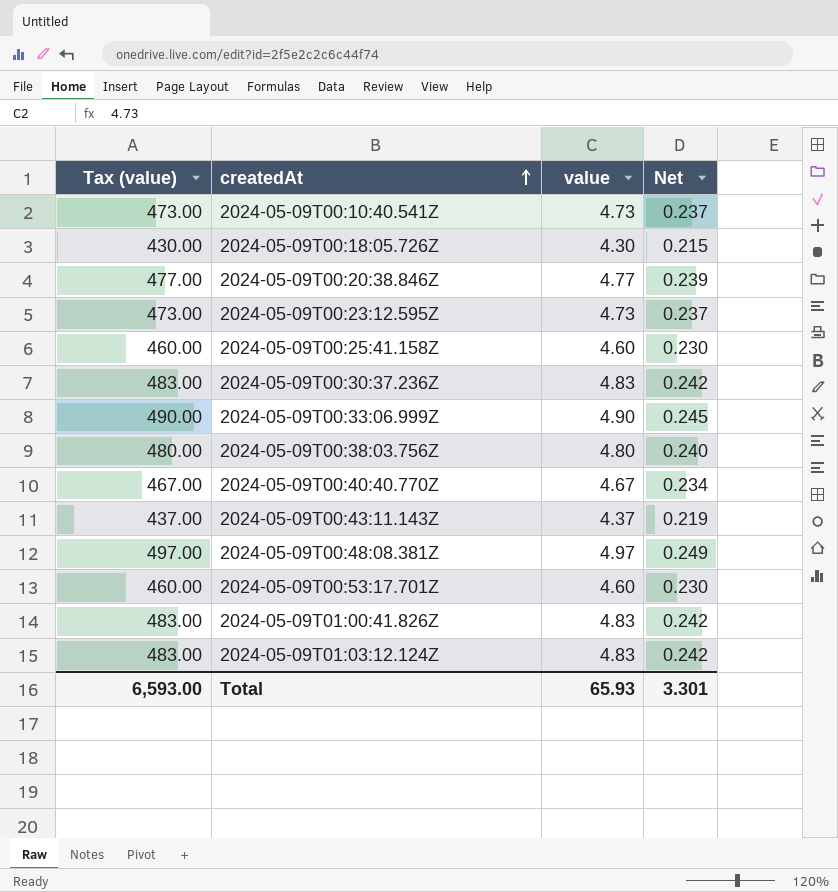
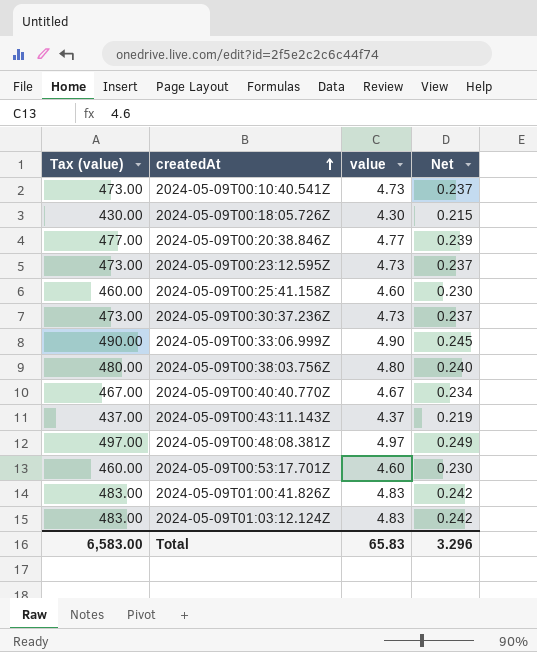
2024-05-09T00:30:37.236Z | Tax (value): 483.00 -> 473.00
2024-05-09T00:30:37.236Z | value: 4.83 -> 4.73
2024-05-09T00:30:37.236Z | Net: 0.242 -> 0.237
Total | Tax (value): 6,593.00 -> 6,583.00
Total | value: 65.93 -> 65.83
Total | Net: 3.301 -> 3.296

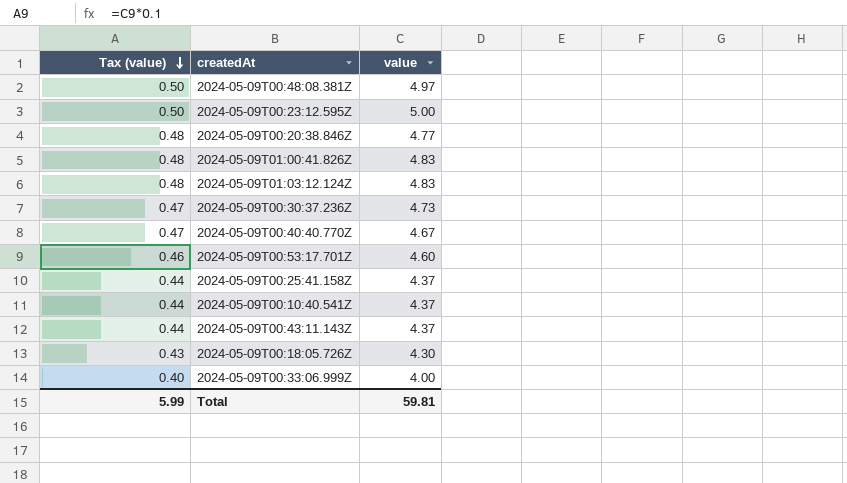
row order: createdAt ascending -> Tax (value) descending
column Net | formula: [value] * 0.05 -> none
column Tax (value) | formula: [value] * 100 -> [value] * 0.1
row 2024-05-09T00:38:03.756Z: 480.00 | 4.80 | 0.240 -> none
2024-05-09T00:23:12.595Z | value: 4.73 -> 5.00
2024-05-09T00:25:41.158Z | value: 4.60 -> 4.37
2024-05-09T00:10:40.541Z | value: 4.73 -> 4.37
2024-05-09T00:33:06.999Z | value: 4.90 -> 4.00
Total | Tax (value): 6,583.00 -> 5.99
Total | value: 65.83 -> 59.81

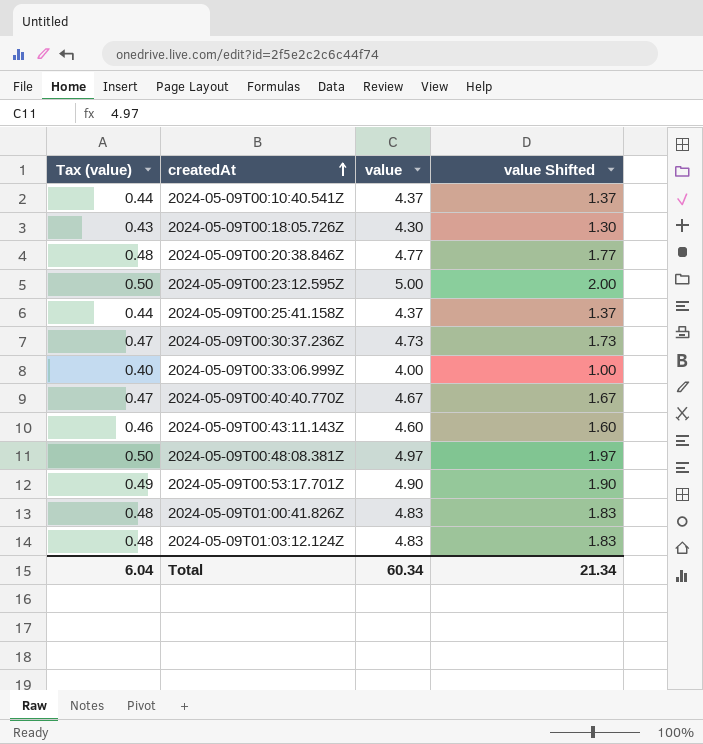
row order: Tax (value) descending -> createdAt ascending
column value Shifted | formula: none -> [value] - 3
2024-05-09T00:43:11.143Z | Tax (value): 0.44 -> 0.46
2024-05-09T00:43:11.143Z | value: 4.37 -> 4.60
2024-05-09T00:53:17.701Z | Tax (value): 0.46 -> 0.49
2024-05-09T00:53:17.701Z | value: 4.60 -> 4.90
Total | Tax (value): 5.99 -> 6.04
Total | value: 59.81 -> 60.34

